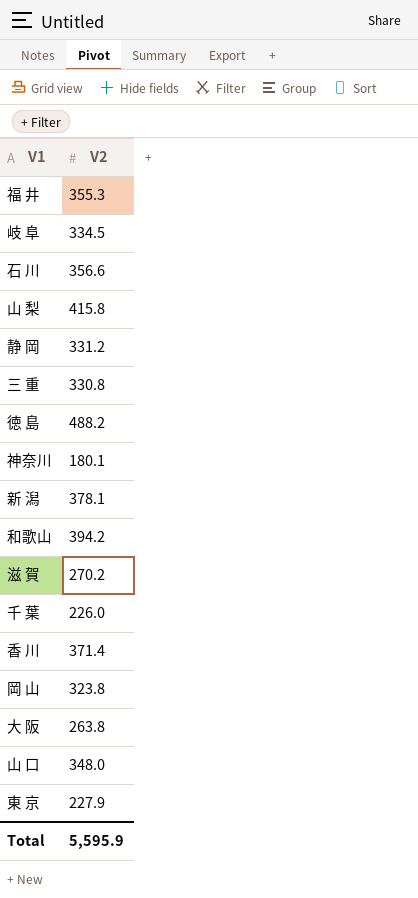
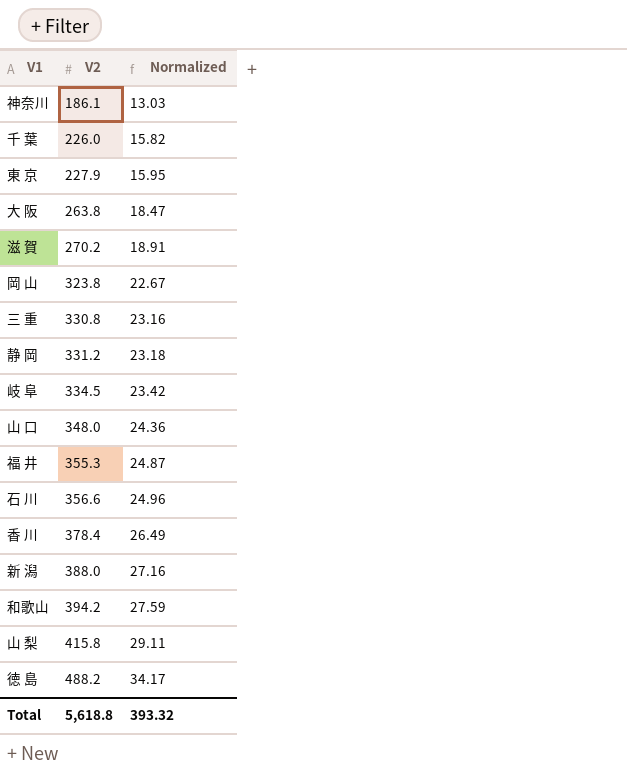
row order: none -> V2 ascending
column Normalized | formula: none -> [V2] * 0.07
神奈川 | V2: 180.1 -> 186.1
香 川 | V2: 371.4 -> 378.4
新 潟 | V2: 378.1 -> 388.0
Total | V2: 5,595.9 -> 5,618.8

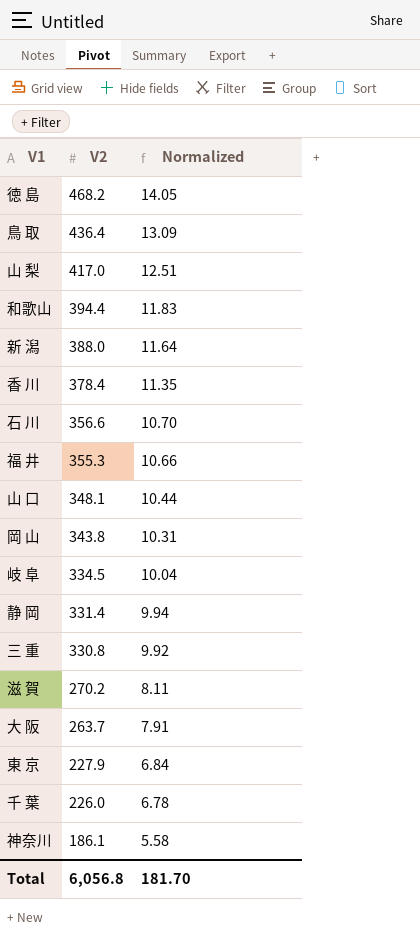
row order: V2 ascending -> V2 descending
column Normalized | formula: [V2] * 0.07 -> [V2] * 0.03
徳 島 | V2: 488.2 -> 468.2
row 鳥 取: none -> 436.4 | 13.09
山 梨 | V2: 415.8 -> 417.0
和歌山 | V2: 394.2 -> 394.4
山 口 | V2: 348.0 -> 348.1
岡 山 | V2: 323.8 -> 343.8
静 岡 | V2: 331.2 -> 331.4
大 阪 | V2: 263.8 -> 263.7
Total | V2: 5,618.8 -> 6,056.8
Total | Normalized: 393.32 -> 181.70

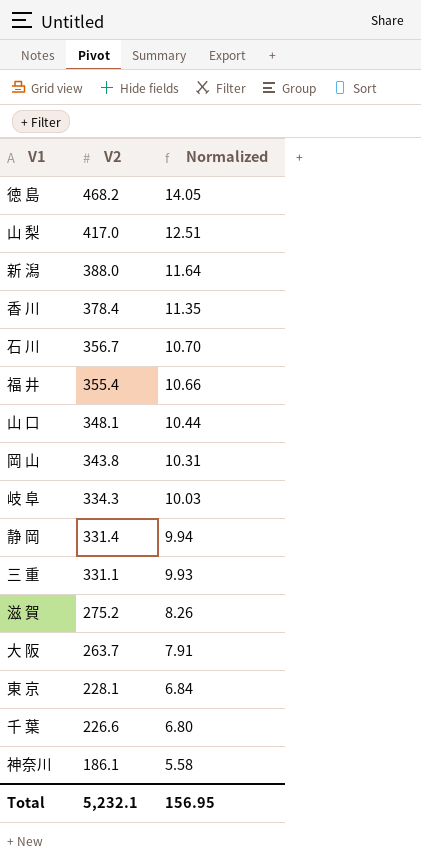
row 鳥 取: 436.4 | 13.09 -> none
row 和歌山: 394.4 | 11.83 -> none
石 川 | V2: 356.6 -> 356.7
福 井 | V2: 355.3 -> 355.4
岐 阜 | V2: 334.5 -> 334.3
岐 阜 | Normalized: 10.04 -> 10.03
三 重 | V2: 330.8 -> 331.1
三 重 | Normalized: 9.92 -> 9.93
滋 賀 | V2: 270.2 -> 275.2
滋 賀 | Normalized: 8.11 -> 8.26
東 京 | V2: 227.9 -> 228.1
千 葉 | V2: 226.0 -> 226.6
千 葉 | Normalized: 6.78 -> 6.80
Total | V2: 6,056.8 -> 5,232.1
Total | Normalized: 181.70 -> 156.95

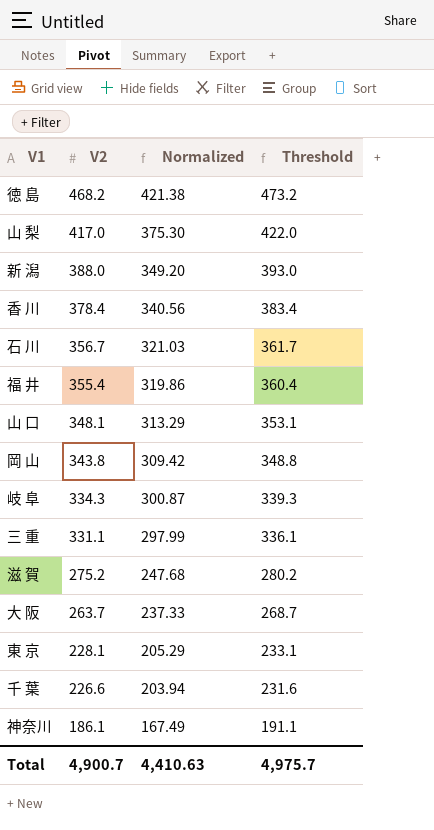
column Normalized | formula: [V2] * 0.03 -> [V2] * 0.9
column Threshold | formula: none -> [V2] + 5
row 静 岡: 331.4 | 9.94 -> none
Total | V2: 5,232.1 -> 4,900.7
Total | Normalized: 156.95 -> 4,410.63

